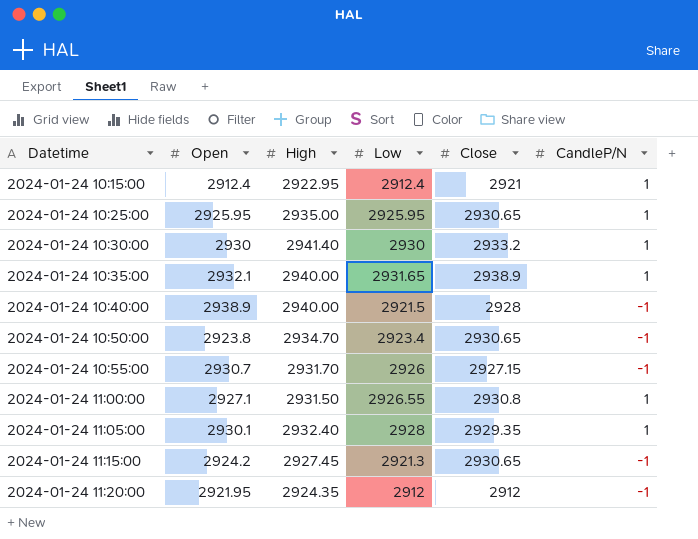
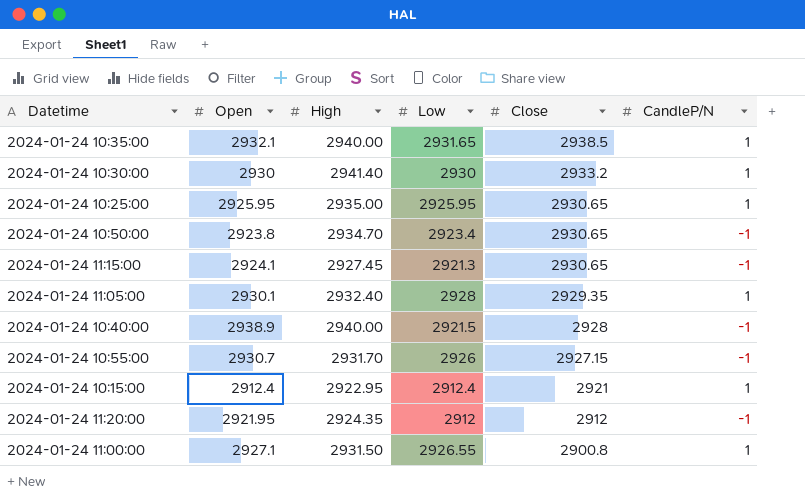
row order: Datetime ascending -> Close descending
2024-01-24 10:35:00 | Close: 2938.9 -> 2938.5
2024-01-24 11:15:00 | Open: 2924.2 -> 2924.1
2024-01-24 11:00:00 | Close: 2930.8 -> 2900.8

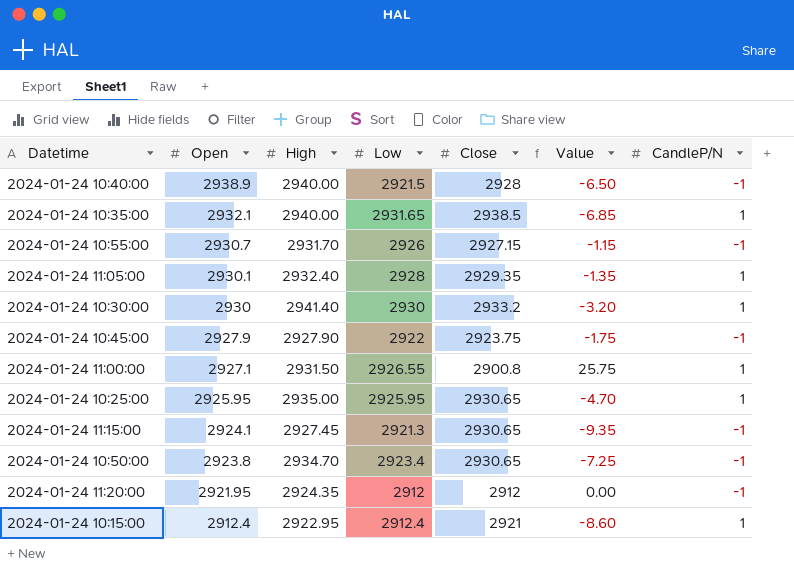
row order: Close descending -> Open descending
column Value | formula: none -> [Low] - [Close]
row 2024-01-24 10:45:00: none -> 2927.9 | 2927.90 | 2922 | 2923.75 | -1.75 | -1

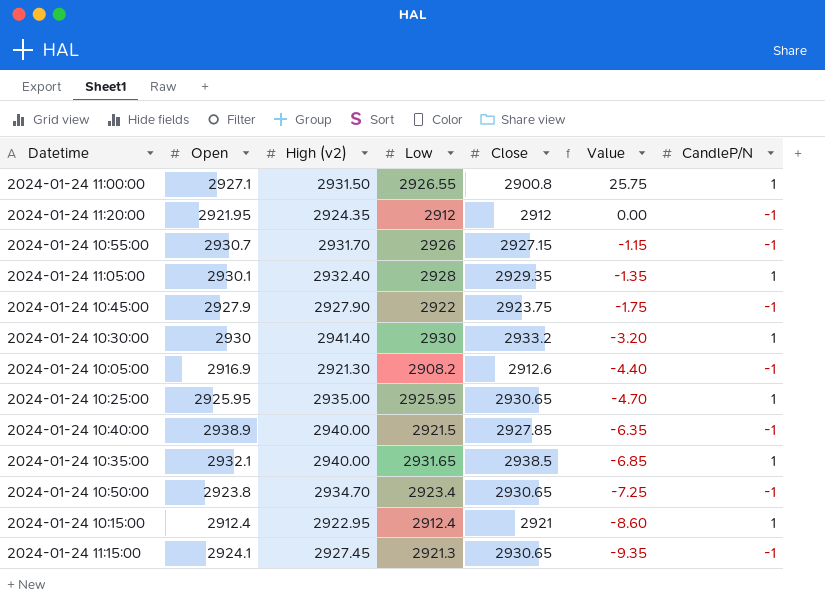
row order: Open descending -> Value descending
column name: High -> High (v2)
row 2024-01-24 10:05:00: none -> 2916.9 | 2921.30 | 2908.2 | 2912.6 | -4.40 | -1
2024-01-24 10:40:00 | Close: 2928 -> 2927.85
2024-01-24 10:40:00 | Value: -6.50 -> -6.35

